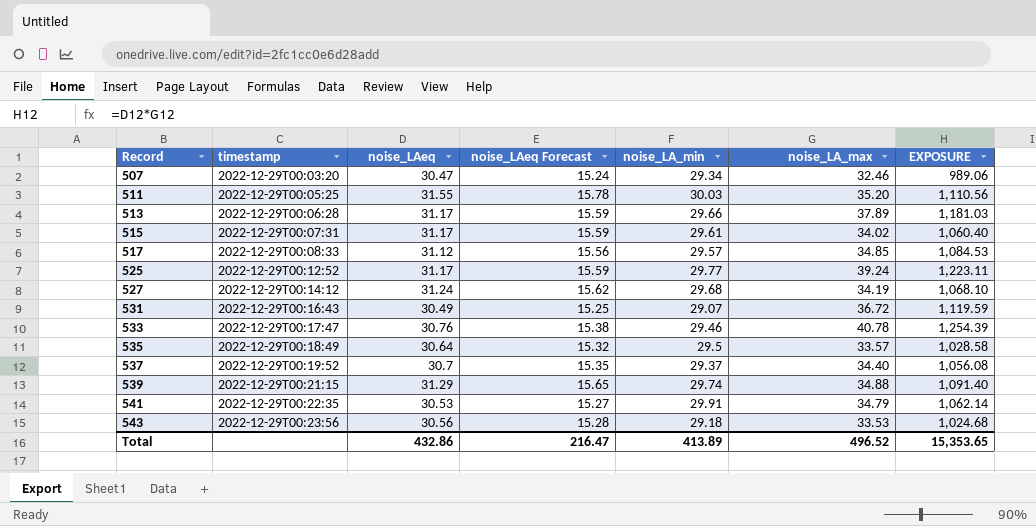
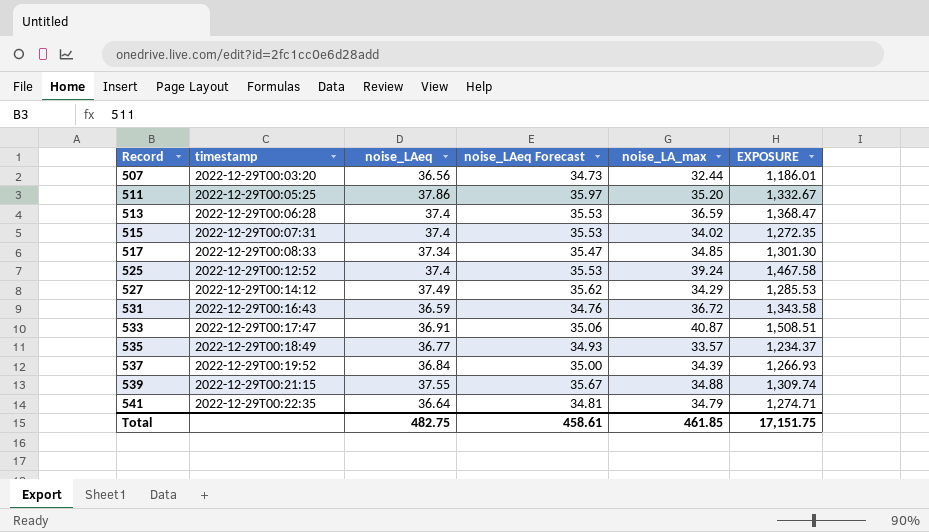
column noise_LA_min | position: 5 -> none
column noise_LAeq Forecast | formula: [noise_LAeq] * 0.5 -> [noise_LAeq] * 0.95
row 543: 2022-12-29T00:23:56 | 30.56 | 15.28 | 29.18 | 33.53 | 1,024.68 -> none
507 | noise_LAeq: 30.47 -> 36.56
507 | noise_LA_max: 32.46 -> 32.44
507 | EXPOSURE: 989.06 -> 1,186.01
511 | noise_LAeq: 31.55 -> 37.86
511 | EXPOSURE: 1,110.56 -> 1,332.67
513 | noise_LAeq: 31.17 -> 37.4
513 | noise_LA_max: 37.89 -> 36.59
513 | EXPOSURE: 1,181.03 -> 1,368.47
515 | noise_LAeq: 31.17 -> 37.4
515 | EXPOSURE: 1,060.40 -> 1,272.35
517 | noise_LAeq: 31.12 -> 37.34
517 | EXPOSURE: 1,084.53 -> 1,301.30
525 | noise_LAeq: 31.17 -> 37.4
525 | EXPOSURE: 1,223.11 -> 1,467.58
527 | noise_LAeq: 31.24 -> 37.49
527 | noise_LA_max: 34.19 -> 34.29
527 | EXPOSURE: 1,068.10 -> 1,285.53
531 | noise_LAeq: 30.49 -> 36.59
531 | EXPOSURE: 1,119.59 -> 1,343.58
533 | noise_LAeq: 30.76 -> 36.91
533 | noise_LA_max: 40.78 -> 40.87
533 | EXPOSURE: 1,254.39 -> 1,508.51
535 | noise_LAeq: 30.64 -> 36.77
535 | EXPOSURE: 1,028.58 -> 1,234.37
537 | noise_LAeq: 30.7 -> 36.84
537 | noise_LA_max: 34.40 -> 34.39
537 | EXPOSURE: 1,056.08 -> 1,266.93
539 | noise_LAeq: 31.29 -> 37.55
539 | EXPOSURE: 1,091.40 -> 1,309.74
541 | noise_LAeq: 30.53 -> 36.64
541 | EXPOSURE: 1,062.14 -> 1,274.71
Total | noise_LAeq: 432.86 -> 482.75
Total | noise_LAeq Forecast: 216.47 -> 458.61
Total | noise_LA_max: 496.52 -> 461.85
Total | EXPOSURE: 15,353.65 -> 17,151.75

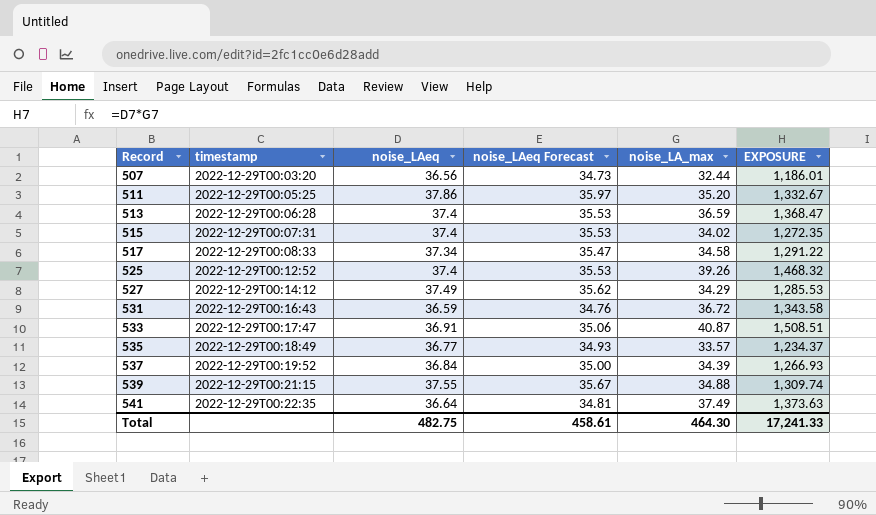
517 | noise_LA_max: 34.85 -> 34.58
517 | EXPOSURE: 1,301.30 -> 1,291.22
525 | noise_LA_max: 39.24 -> 39.26
525 | EXPOSURE: 1,467.58 -> 1,468.32
541 | noise_LA_max: 34.79 -> 37.49
541 | EXPOSURE: 1,274.71 -> 1,373.63
Total | noise_LA_max: 461.85 -> 464.30
Total | EXPOSURE: 17,151.75 -> 17,241.33

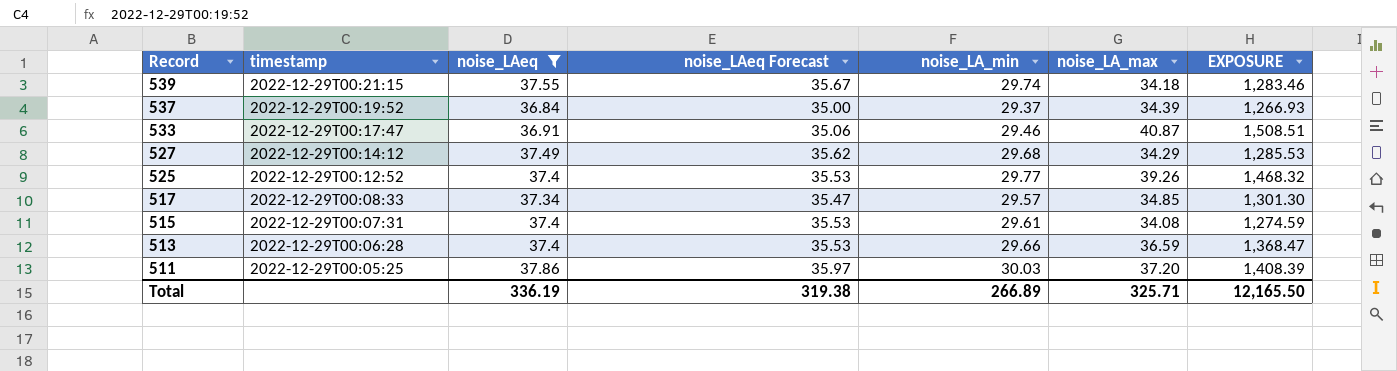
filter: none -> noise_LAeq >= 36.84
row order: Record ascending -> Record descending
column noise_LA_min | position: none -> 5
539 | noise_LA_max: 34.88 -> 34.18
539 | EXPOSURE: 1,309.74 -> 1,283.46
517 | noise_LA_max: 34.58 -> 34.85
517 | EXPOSURE: 1,291.22 -> 1,301.30
515 | noise_LA_max: 34.02 -> 34.08
515 | EXPOSURE: 1,272.35 -> 1,274.59
511 | noise_LA_max: 35.20 -> 37.20
511 | EXPOSURE: 1,332.67 -> 1,408.39
Total | noise_LAeq: 482.75 -> 336.19
Total | noise_LAeq Forecast: 458.61 -> 319.38
Total | noise_LA_max: 464.30 -> 325.71
Total | EXPOSURE: 17,241.33 -> 12,165.50

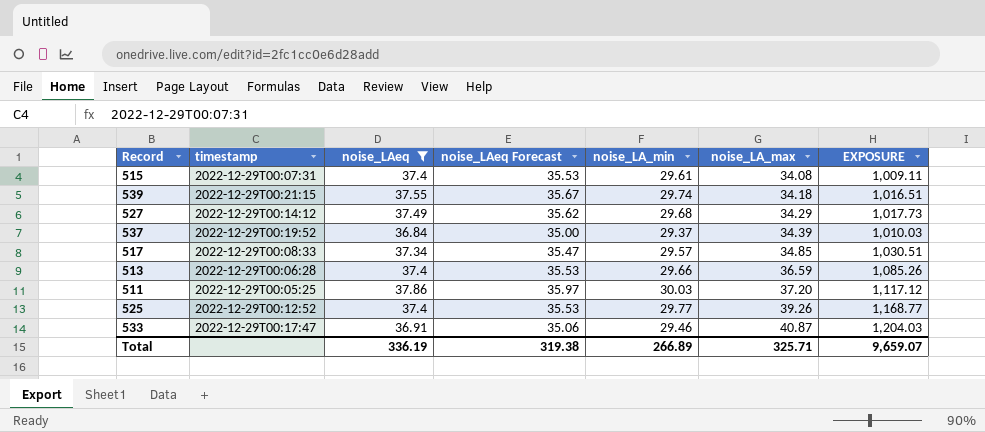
row order: Record descending -> noise_LA_max ascending
column EXPOSURE | formula: [noise_LAeq] * [noise_LA_max] -> [noise_LA_min] * [noise_LA_max]
Total | EXPOSURE: 12,165.50 -> 9,659.07

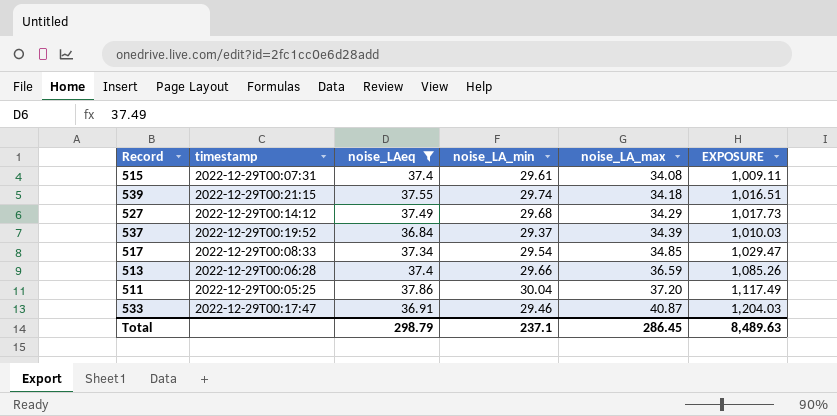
column noise_LAeq Forecast | formula: [noise_LAeq] * 0.95 -> none
row 525: 2022-12-29T00:12:52 | 37.4 | 35.53 | 29.77 | 39.26 | 1,168.77 -> none
517 | noise_LA_min: 29.57 -> 29.54
517 | EXPOSURE: 1,030.51 -> 1,029.47
511 | noise_LA_min: 30.03 -> 30.04
511 | EXPOSURE: 1,117.12 -> 1,117.49
Total | noise_LAeq: 336.19 -> 298.79
Total | noise_LA_min: 266.89 -> 237.1
Total | noise_LA_max: 325.71 -> 286.45
Total | EXPOSURE: 9,659.07 -> 8,489.63

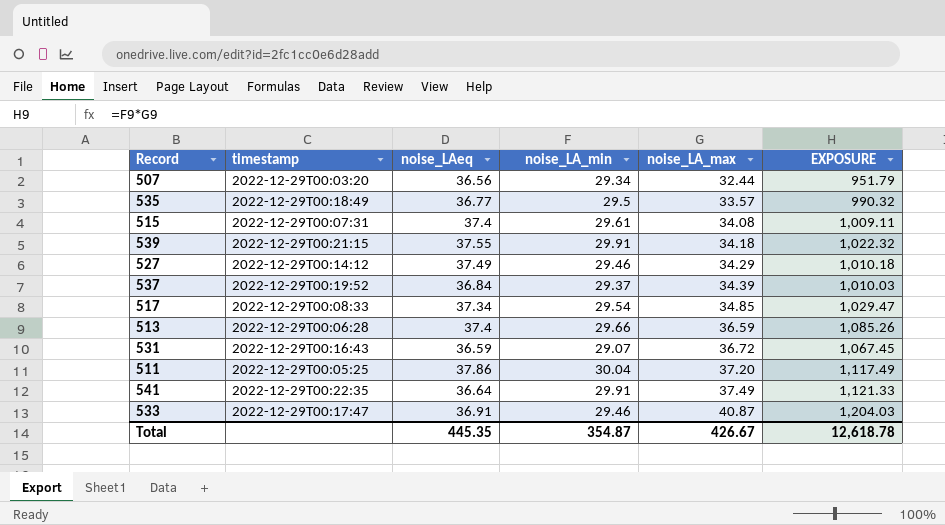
filter: noise_LAeq >= 36.84 -> none
539 | noise_LA_min: 29.74 -> 29.91
539 | EXPOSURE: 1,016.51 -> 1,022.32
527 | noise_LA_min: 29.68 -> 29.46
527 | EXPOSURE: 1,017.73 -> 1,010.18
Total | noise_LAeq: 298.79 -> 445.35
Total | noise_LA_min: 237.1 -> 354.87
Total | noise_LA_max: 286.45 -> 426.67
Total | EXPOSURE: 8,489.63 -> 12,618.78

